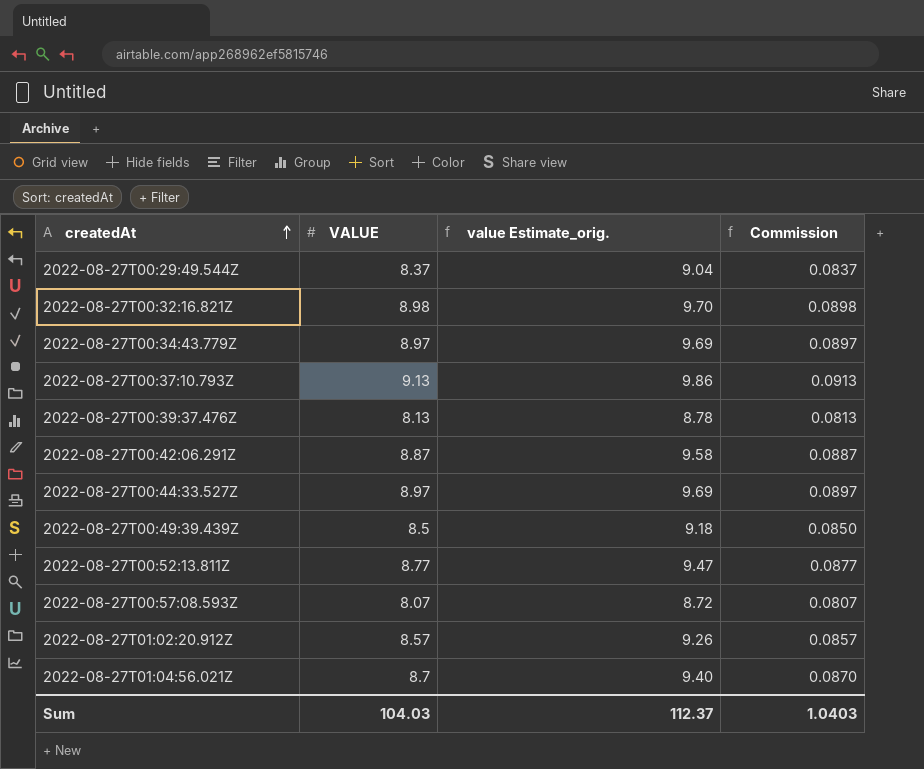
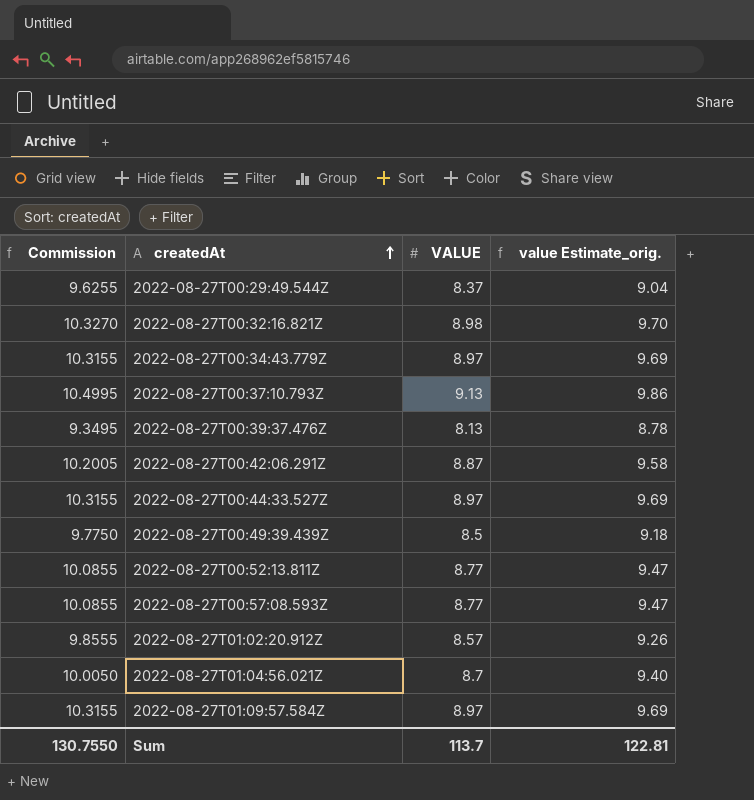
column Commission | formula: [VALUE] * 0.01 -> [VALUE] * 1.15
column Commission | position: 4 -> 1
2022-08-27T00:57:08.593Z | VALUE: 8.07 -> 8.77
2022-08-27T00:57:08.593Z | value Estimate_orig.: 8.72 -> 9.47
row 2022-08-27T01:09:57.584Z: none -> 10.3155 | 8.97 | 9.69
Sum | Commission: 1.0403 -> 130.7550
Sum | VALUE: 104.03 -> 113.7
Sum | value Estimate_orig.: 112.37 -> 122.81

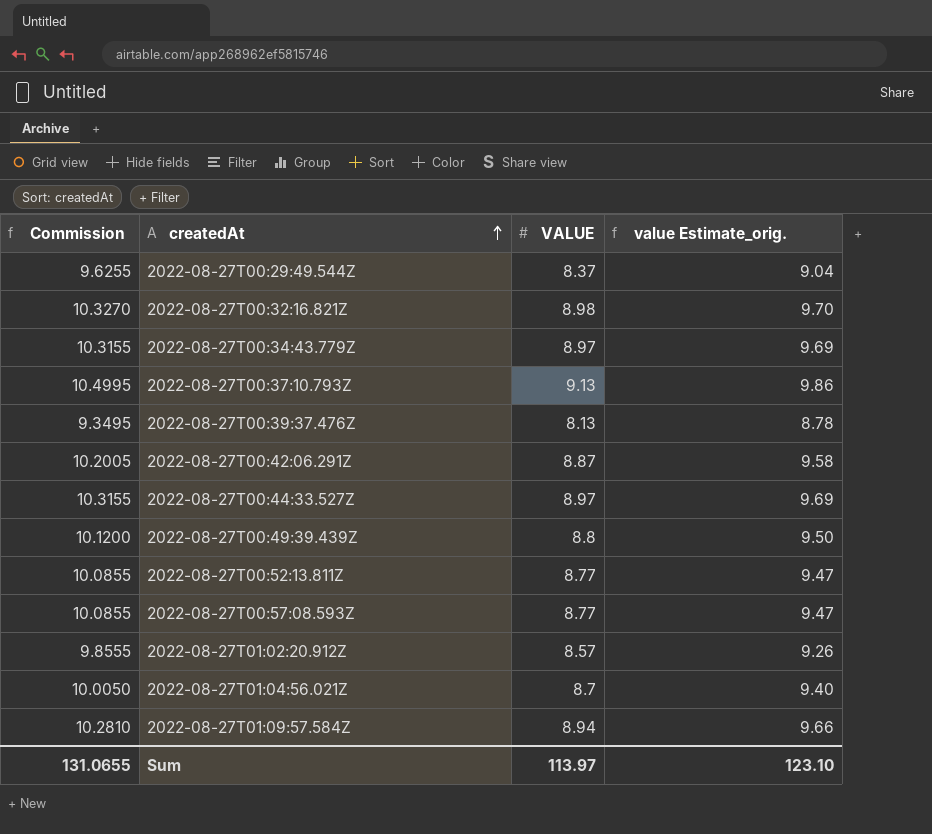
2022-08-27T00:49:39.439Z | Commission: 9.7750 -> 10.1200
2022-08-27T00:49:39.439Z | VALUE: 8.5 -> 8.8
2022-08-27T00:49:39.439Z | value Estimate_orig.: 9.18 -> 9.50
2022-08-27T01:09:57.584Z | Commission: 10.3155 -> 10.2810
2022-08-27T01:09:57.584Z | VALUE: 8.97 -> 8.94
2022-08-27T01:09:57.584Z | value Estimate_orig.: 9.69 -> 9.66
Sum | Commission: 130.7550 -> 131.0655
Sum | VALUE: 113.7 -> 113.97
Sum | value Estimate_orig.: 122.81 -> 123.10

